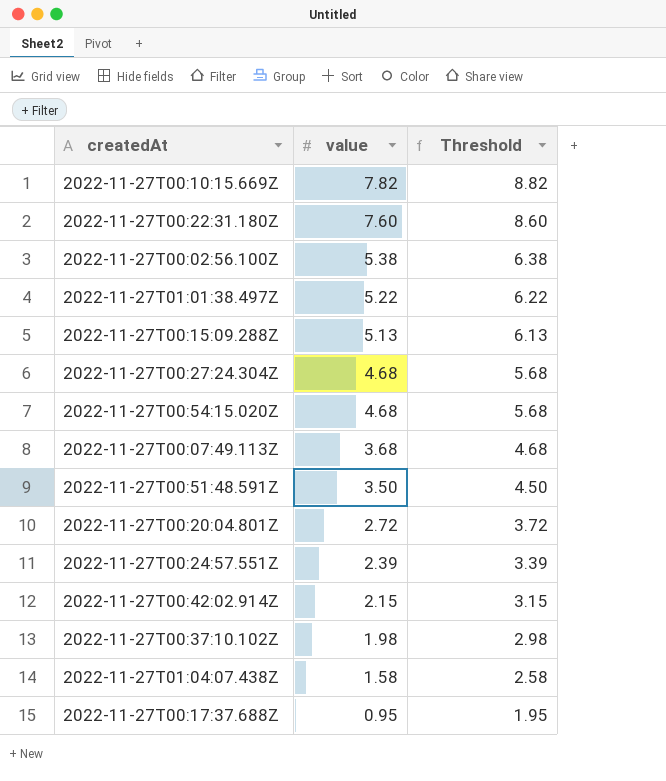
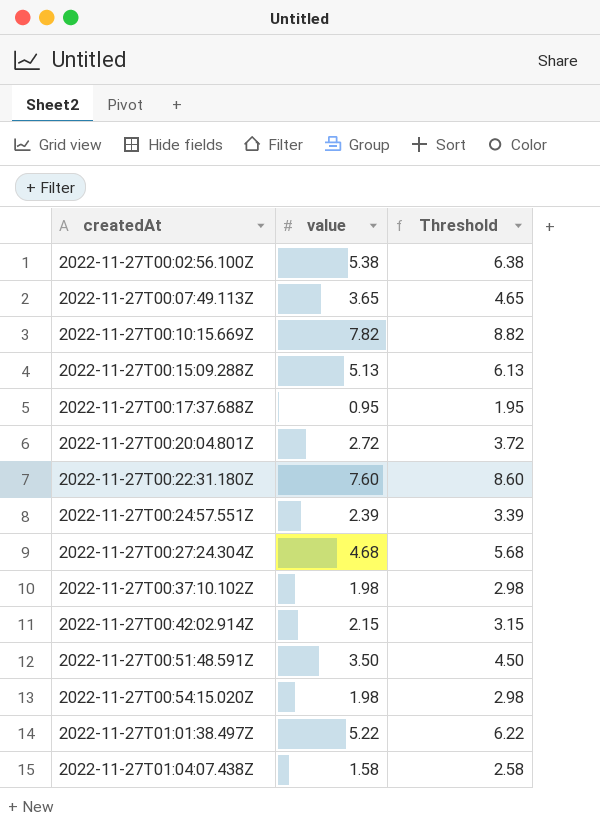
row order: value descending -> createdAt ascending
2022-11-27T00:07:49.113Z | value: 3.68 -> 3.65
2022-11-27T00:07:49.113Z | Threshold: 4.68 -> 4.65
2022-11-27T00:54:15.020Z | value: 4.68 -> 1.98
2022-11-27T00:54:15.020Z | Threshold: 5.68 -> 2.98

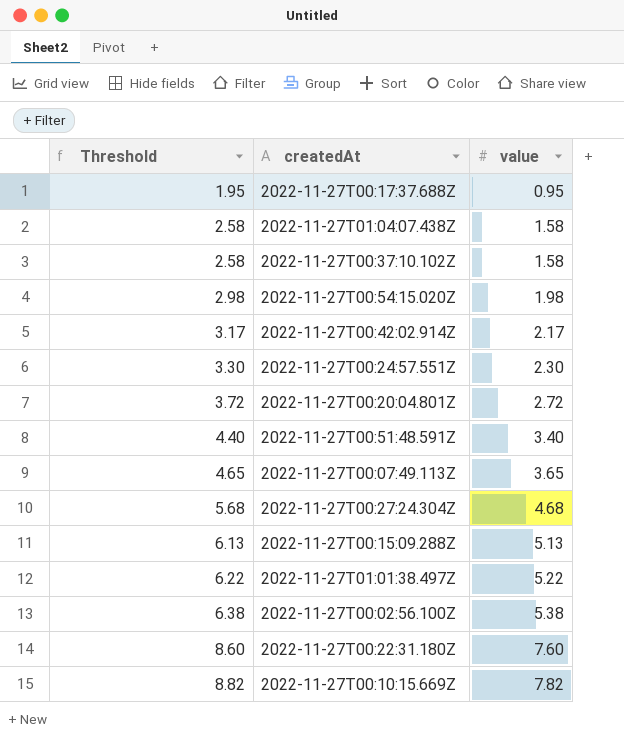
row order: createdAt ascending -> Threshold ascending
column Threshold | position: 3 -> 1
2022-11-27T00:37:10.102Z | Threshold: 2.98 -> 2.58
2022-11-27T00:37:10.102Z | value: 1.98 -> 1.58
2022-11-27T00:42:02.914Z | Threshold: 3.15 -> 3.17
2022-11-27T00:42:02.914Z | value: 2.15 -> 2.17
2022-11-27T00:24:57.551Z | Threshold: 3.39 -> 3.30
2022-11-27T00:24:57.551Z | value: 2.39 -> 2.30
2022-11-27T00:51:48.591Z | Threshold: 4.50 -> 4.40
2022-11-27T00:51:48.591Z | value: 3.50 -> 3.40

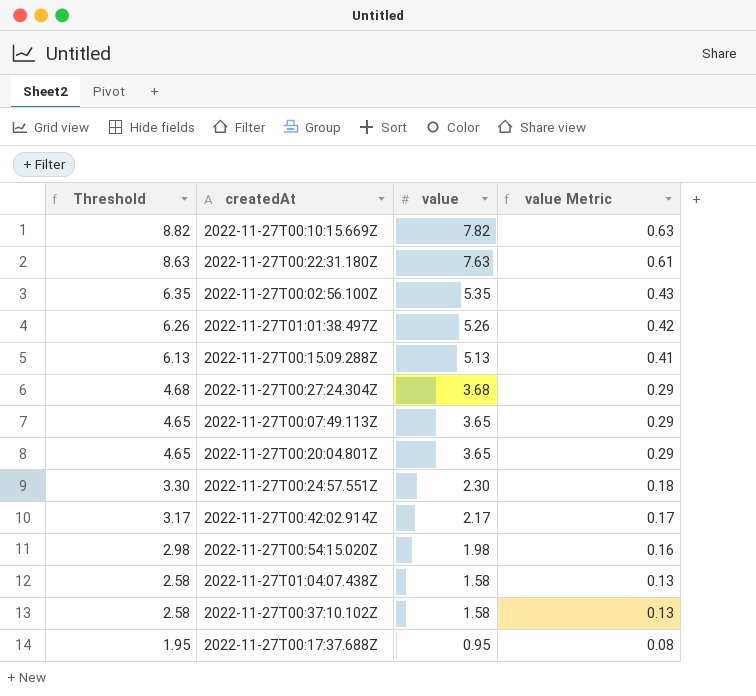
row order: Threshold ascending -> Threshold descending
column value Metric | formula: none -> [value] * 0.08
row 2022-11-27T00:51:48.591Z: 4.40 | 3.40 -> none
2022-11-27T00:22:31.180Z | Threshold: 8.60 -> 8.63
2022-11-27T00:22:31.180Z | value: 7.60 -> 7.63
2022-11-27T00:02:56.100Z | Threshold: 6.38 -> 6.35
2022-11-27T00:02:56.100Z | value: 5.38 -> 5.35
2022-11-27T01:01:38.497Z | Threshold: 6.22 -> 6.26
2022-11-27T01:01:38.497Z | value: 5.22 -> 5.26
2022-11-27T00:27:24.304Z | Threshold: 5.68 -> 4.68
2022-11-27T00:27:24.304Z | value: 4.68 -> 3.68
2022-11-27T00:20:04.801Z | Threshold: 3.72 -> 4.65
2022-11-27T00:20:04.801Z | value: 2.72 -> 3.65

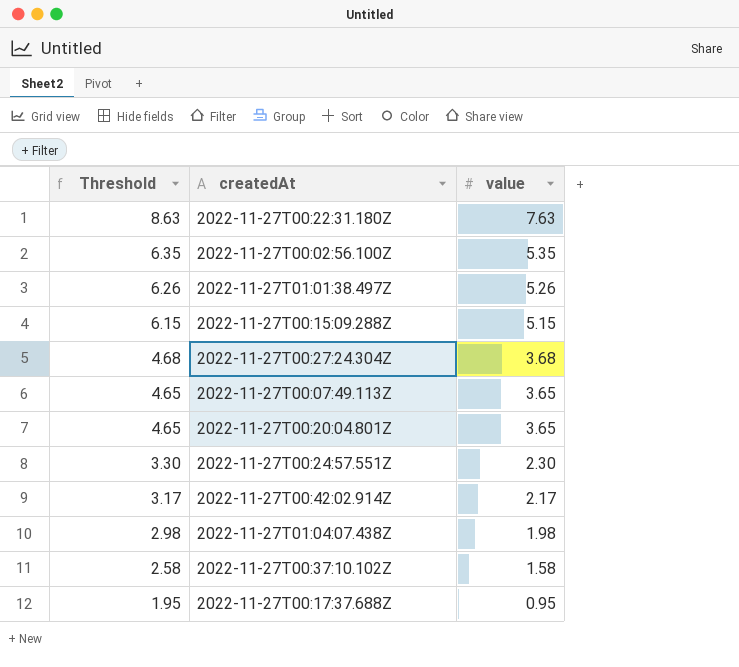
column value Metric | formula: [value] * 0.08 -> none
row 2022-11-27T00:10:15.669Z: 8.82 | 7.82 | 0.63 -> none
row 2022-11-27T00:54:15.020Z: 2.98 | 1.98 | 0.16 -> none
2022-11-27T00:15:09.288Z | Threshold: 6.13 -> 6.15
2022-11-27T00:15:09.288Z | value: 5.13 -> 5.15
2022-11-27T01:04:07.438Z | Threshold: 2.58 -> 2.98
2022-11-27T01:04:07.438Z | value: 1.58 -> 1.98

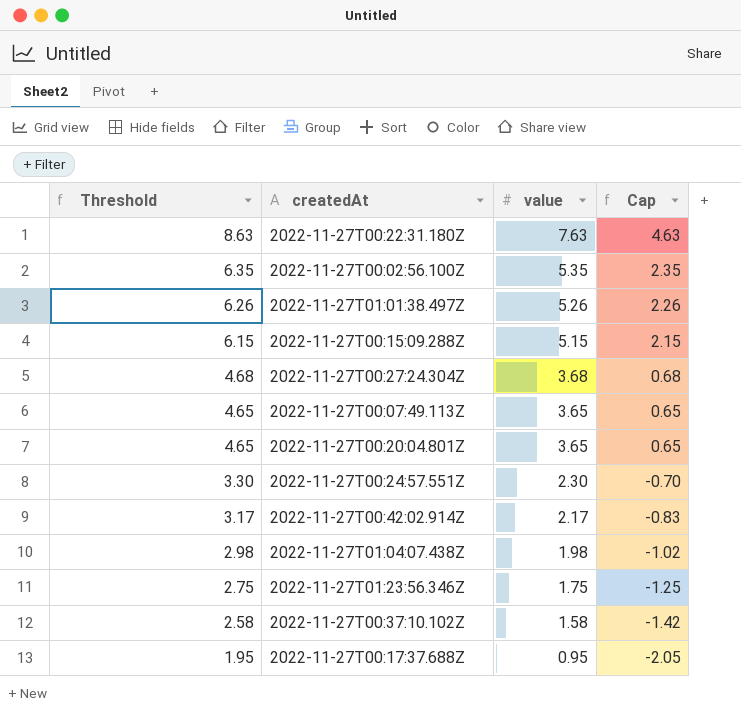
column Cap | formula: none -> [value] - 3
row 2022-11-27T01:23:56.346Z: none -> 2.75 | 1.75 | -1.25

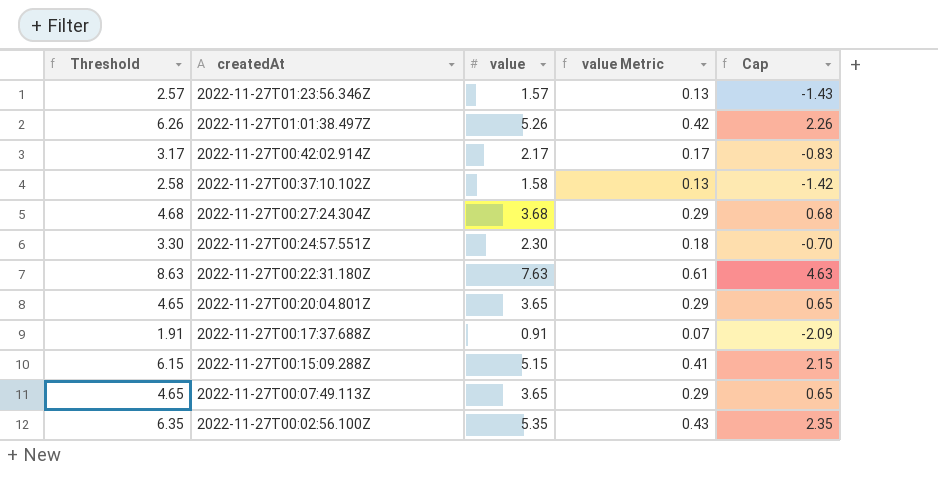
row order: Threshold descending -> createdAt descending
column value Metric | formula: none -> [value] * 0.08
row 2022-11-27T01:04:07.438Z: 2.98 | 1.98 | -1.02 -> none
2022-11-27T01:23:56.346Z | Threshold: 2.75 -> 2.57
2022-11-27T01:23:56.346Z | value: 1.75 -> 1.57
2022-11-27T01:23:56.346Z | Cap: -1.25 -> -1.43
2022-11-27T00:17:37.688Z | Threshold: 1.95 -> 1.91
2022-11-27T00:17:37.688Z | value: 0.95 -> 0.91
2022-11-27T00:17:37.688Z | Cap: -2.05 -> -2.09

